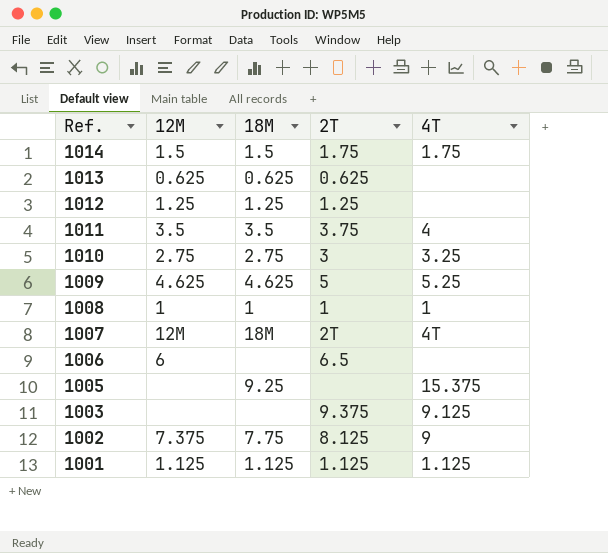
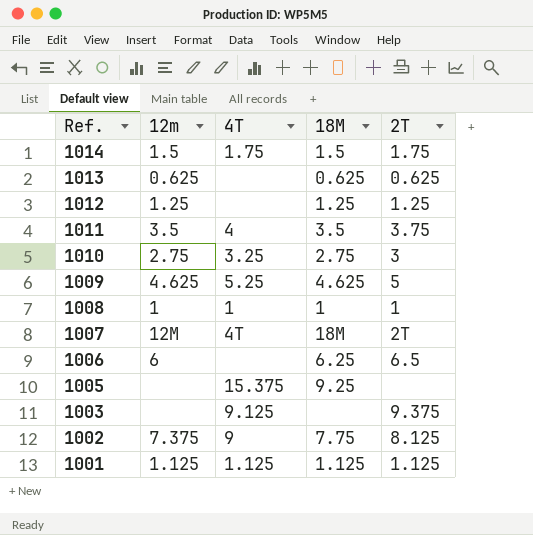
column name: 12M -> 12m
column 4T | position: 5 -> 3
1006 | 18M: none -> 6.25

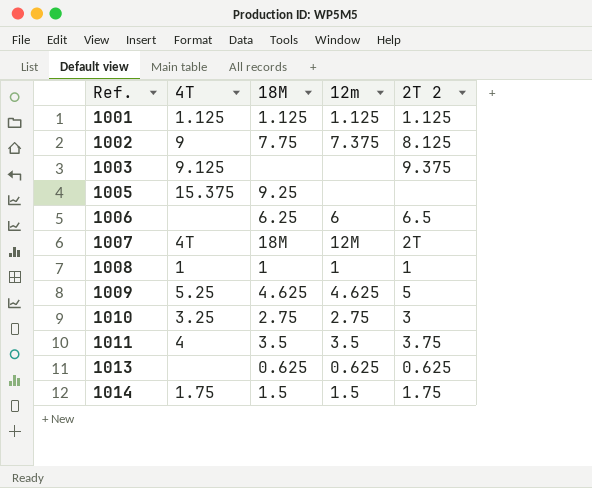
row order: Ref. descending -> Ref. ascending
column 12m | position: 2 -> 4
column name: 2T -> 2T 2
row 1012: 1.25 | none | 1.25 | 1.25 -> none

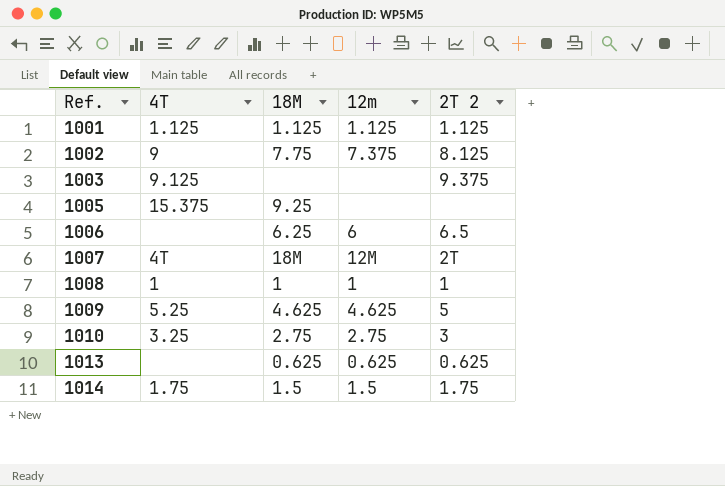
row 1011: 4 | 3.5 | 3.5 | 3.75 -> none

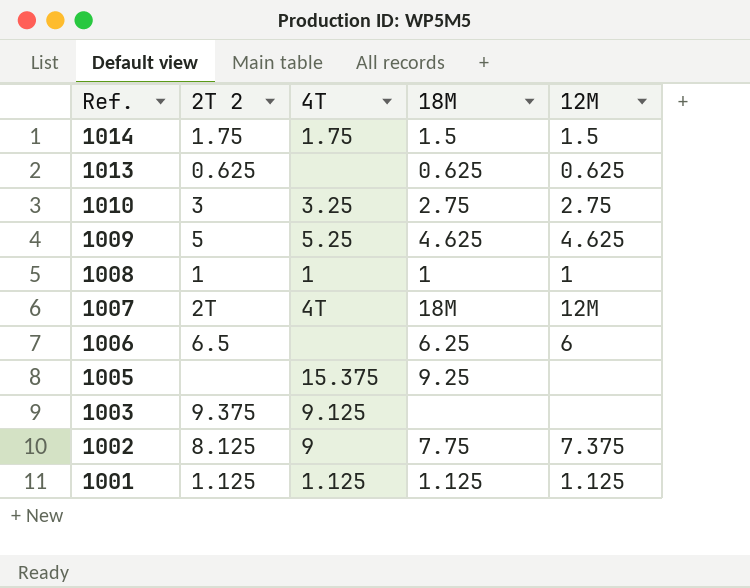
row order: Ref. ascending -> Ref. descending
column 2T 2 | position: 5 -> 2
column name: 12m -> 12M

